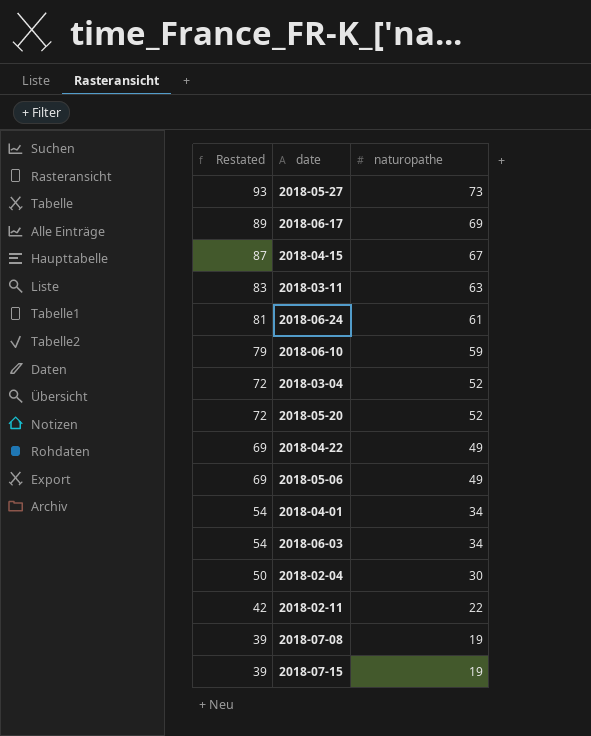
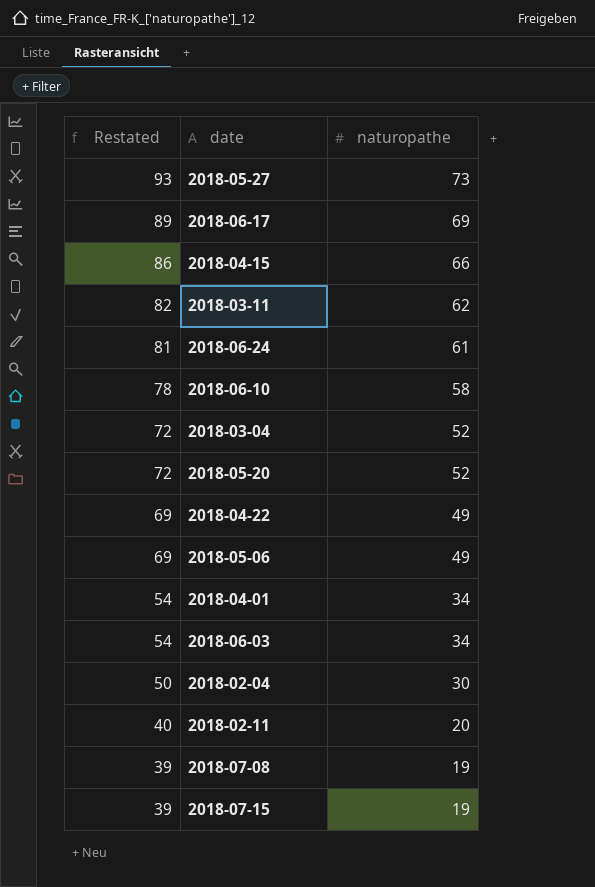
2018-04-15 | Restated: 87 -> 86
2018-04-15 | naturopathe: 67 -> 66
2018-03-11 | Restated: 83 -> 82
2018-03-11 | naturopathe: 63 -> 62
2018-06-10 | Restated: 79 -> 78
2018-06-10 | naturopathe: 59 -> 58
2018-02-11 | Restated: 42 -> 40
2018-02-11 | naturopathe: 22 -> 20

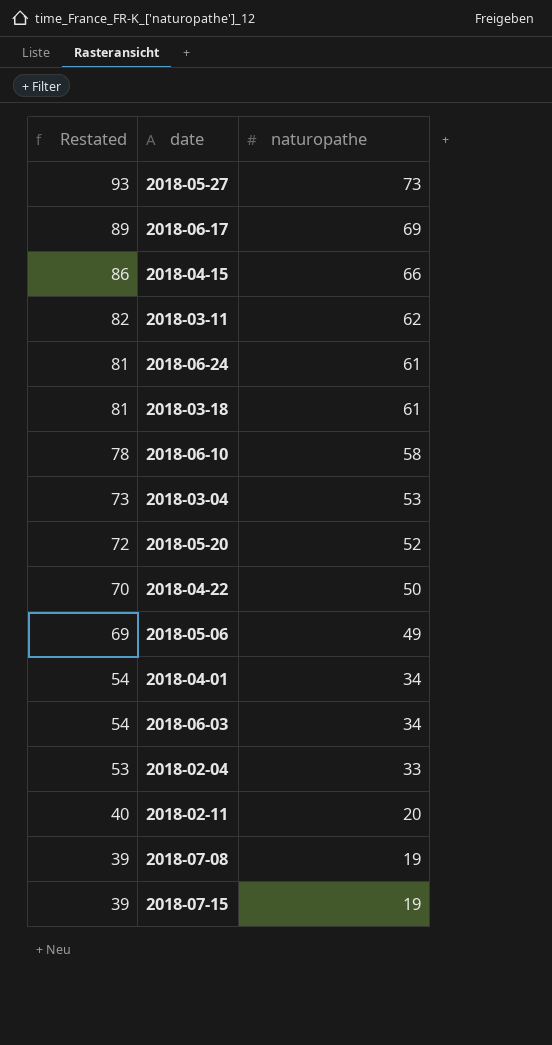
row 2018-03-18: none -> 81 | 61
2018-03-04 | Restated: 72 -> 73
2018-03-04 | naturopathe: 52 -> 53
2018-04-22 | Restated: 69 -> 70
2018-04-22 | naturopathe: 49 -> 50
2018-02-04 | Restated: 50 -> 53
2018-02-04 | naturopathe: 30 -> 33

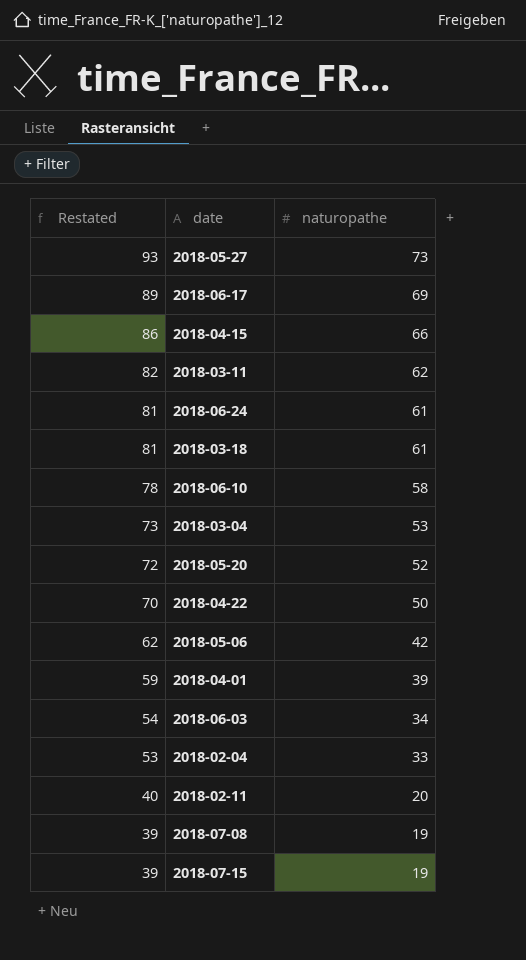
2018-05-06 | Restated: 69 -> 62
2018-05-06 | naturopathe: 49 -> 42
2018-04-01 | Restated: 54 -> 59
2018-04-01 | naturopathe: 34 -> 39

